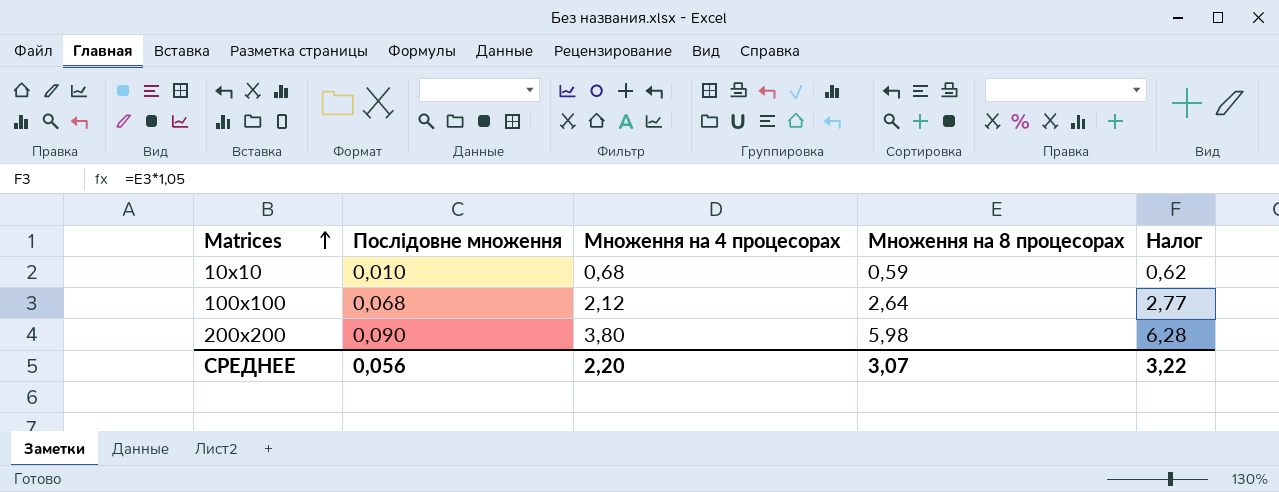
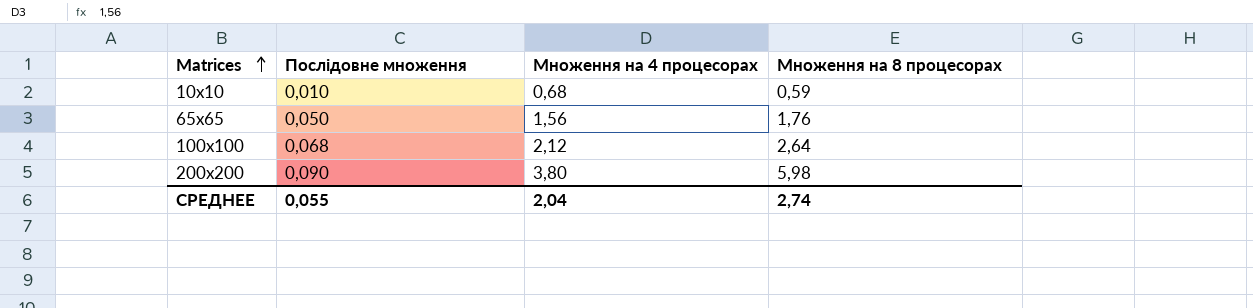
column Налог | formula: [Множення на 8 процесорах] * 1,05 -> none
row 65x65: none -> 0,050 | 1,56 | 1,76
СРЕДНЕЕ | Послідовне множення: 0,056 -> 0,055
СРЕДНЕЕ | Множення на 4 процесорах: 2,20 -> 2,04
СРЕДНЕЕ | Множення на 8 процесорах: 3,07 -> 2,74

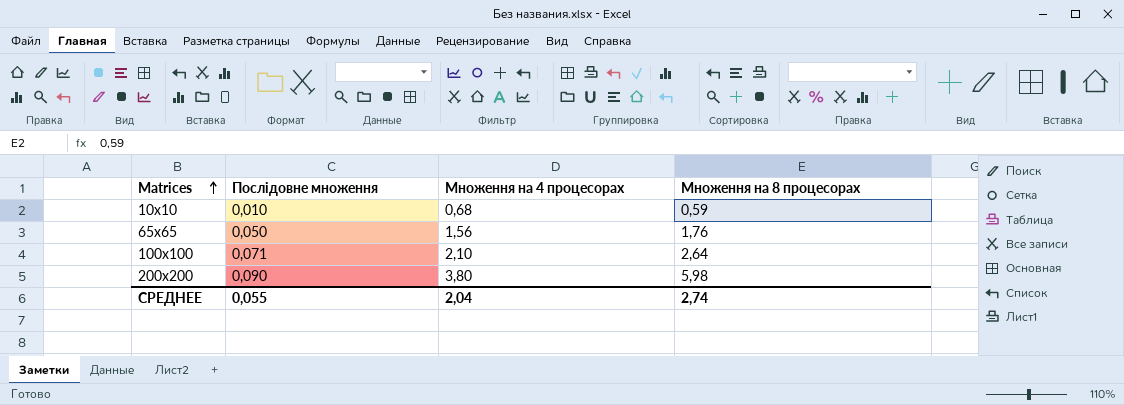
100x100 | Послідовне множення: 0,068 -> 0,071
100x100 | Множення на 4 процесорах: 2,12 -> 2,10

